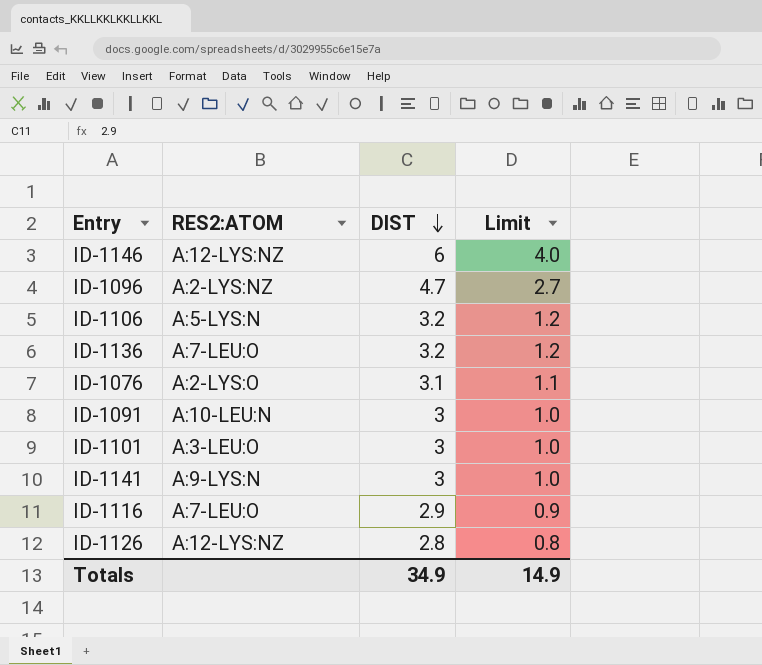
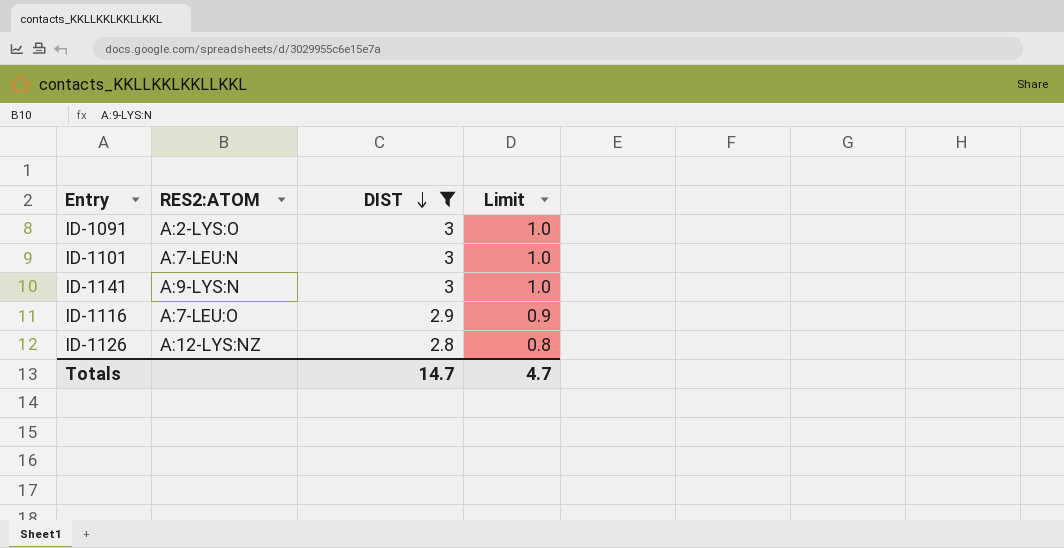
filter: none -> DIST <= 3
ID-1091 | RES2:ATOM: A:10-LEU:N -> A:2-LYS:O
ID-1101 | RES2:ATOM: A:3-LEU:O -> A:7-LEU:N
Totals | DIST: 34.9 -> 14.7
Totals | Limit: 14.9 -> 4.7

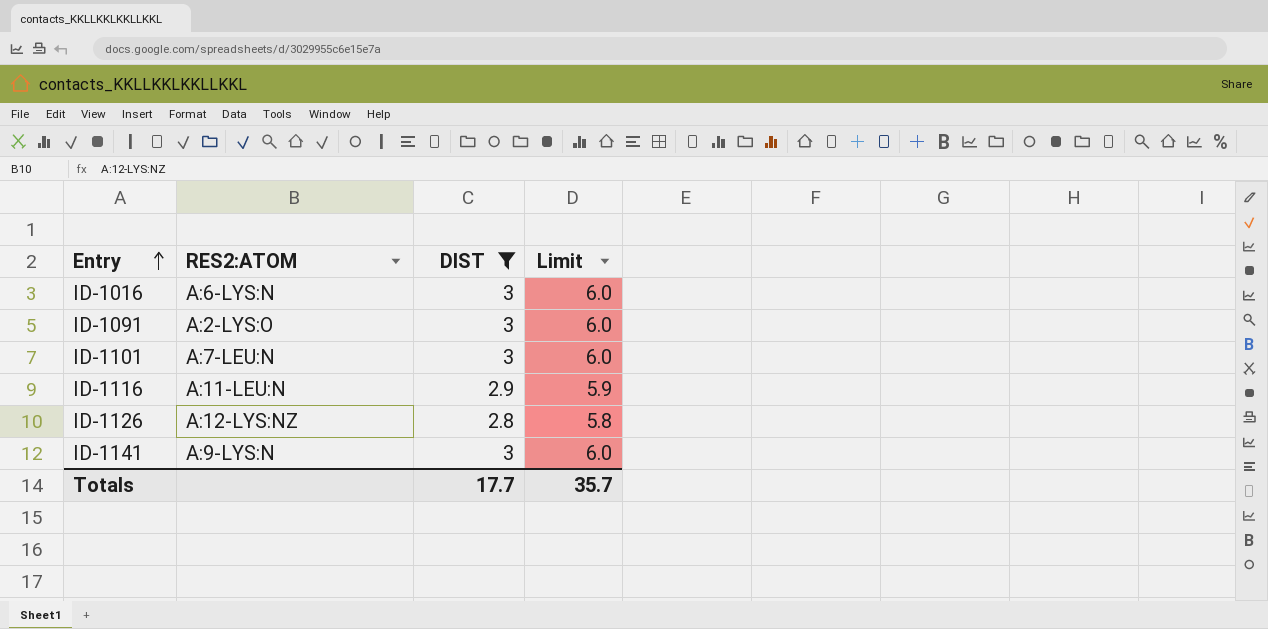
row order: DIST descending -> Entry ascending
column Limit | formula: [DIST] - 2 -> [DIST] + 3
row ID-1016: none -> A:6-LYS:N | 3 | 6.0
ID-1116 | RES2:ATOM: A:7-LEU:O -> A:11-LEU:N
Totals | DIST: 14.7 -> 17.7
Totals | Limit: 4.7 -> 35.7

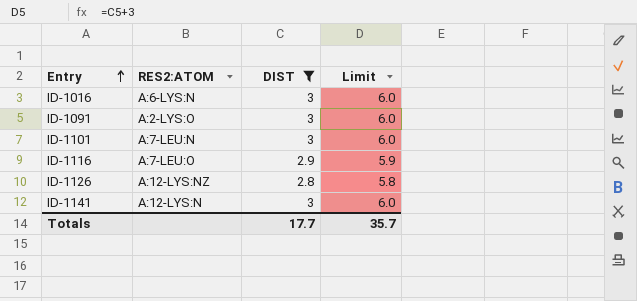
ID-1116 | RES2:ATOM: A:11-LEU:N -> A:7-LEU:O
ID-1141 | RES2:ATOM: A:9-LYS:N -> A:12-LYS:N

